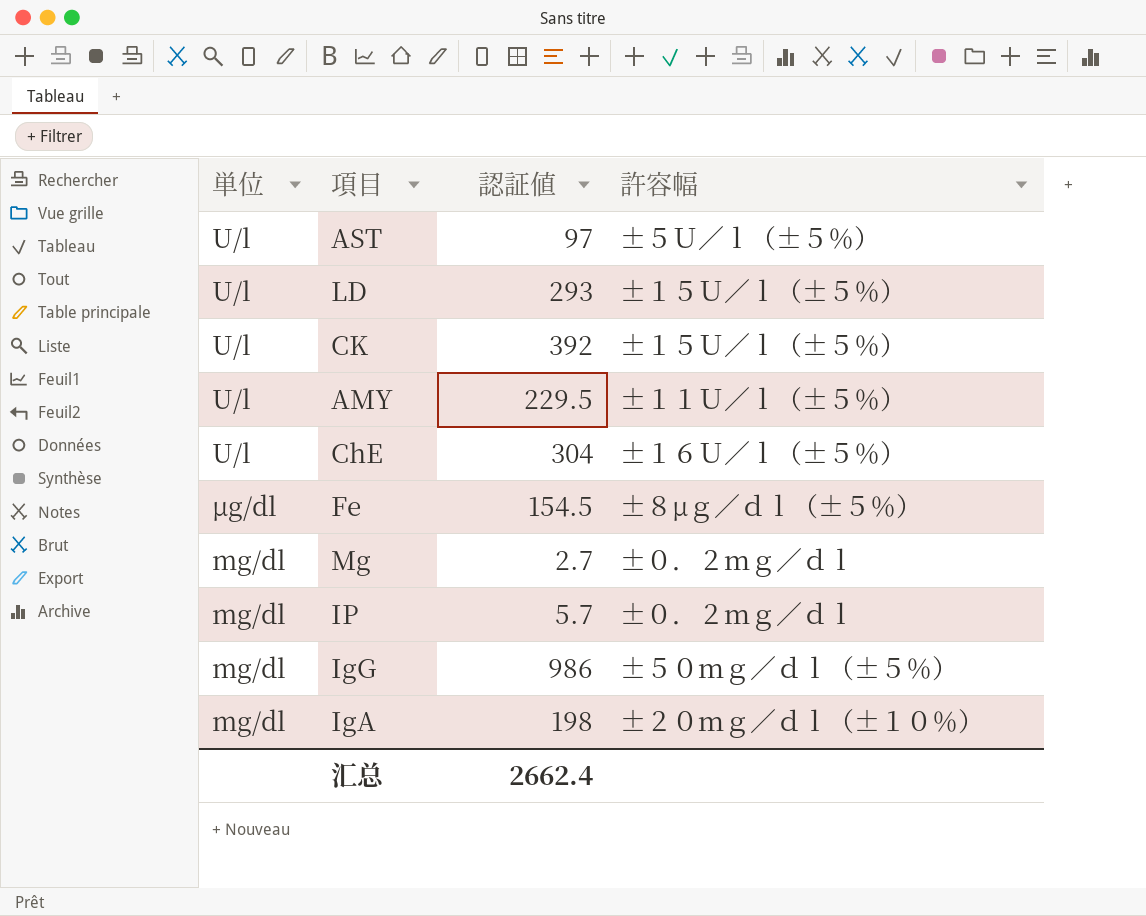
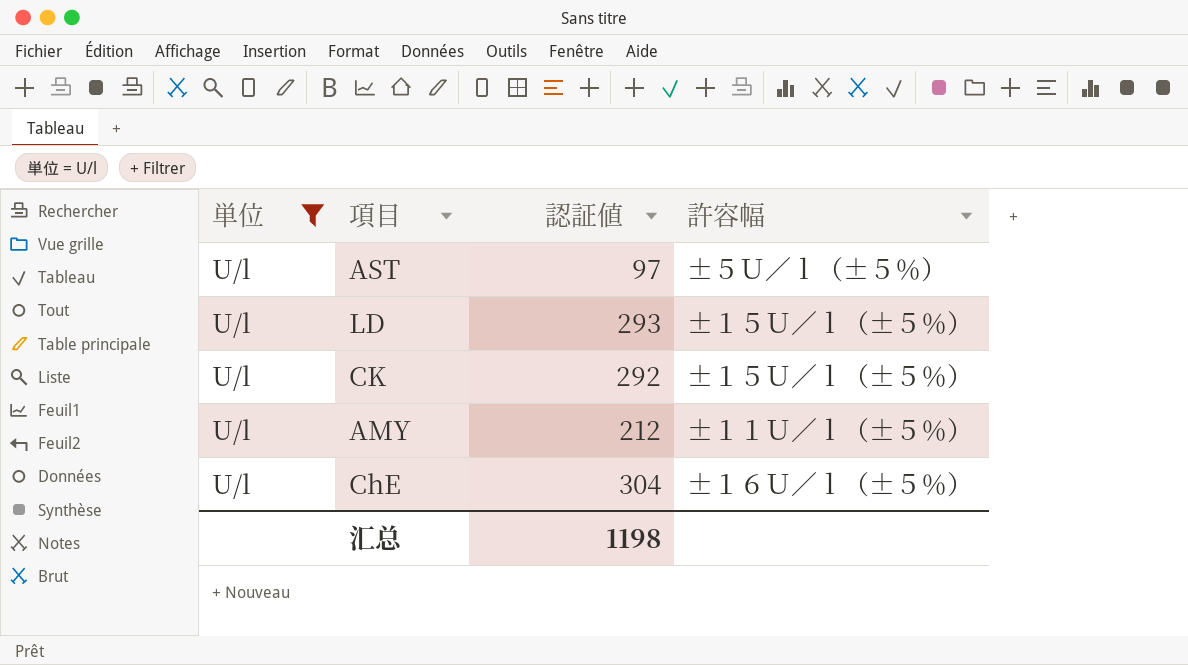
filter: none -> 単位 = U/l
CK | 認証値: 392 -> 292
AMY | 認証値: 229.5 -> 212
汇总 | 認証値: 2662.4 -> 1198

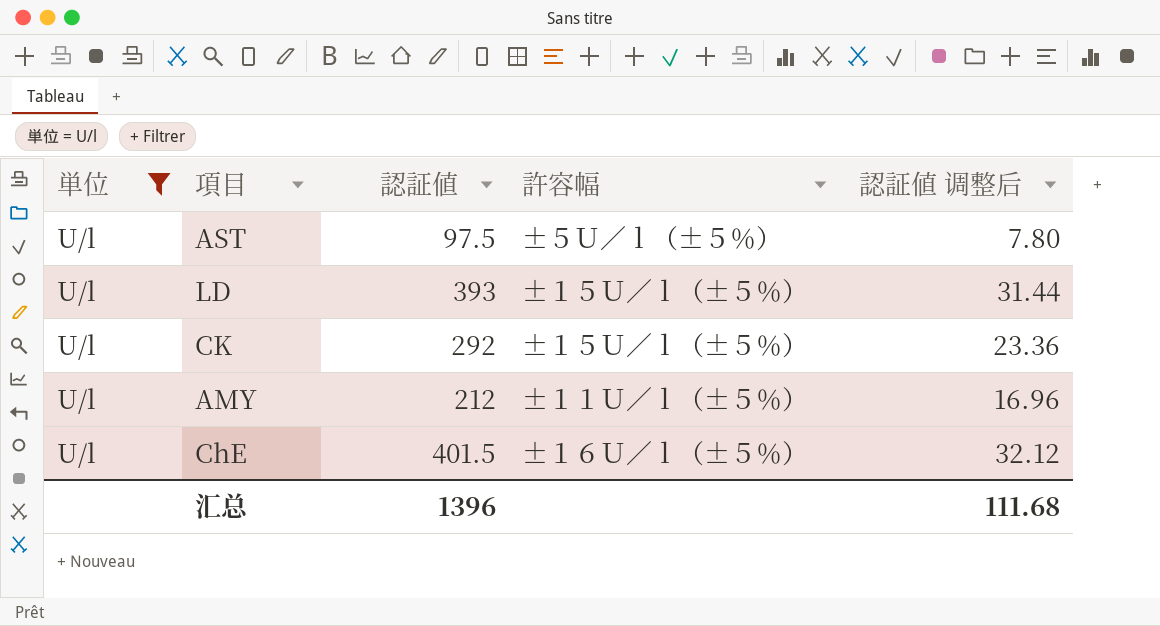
column 認証値 调整后 | formula: none -> [認証値] * 0.08
AST | 認証値: 97 -> 97.5
LD | 認証値: 293 -> 393
ChE | 認証値: 304 -> 401.5
汇总 | 認証値: 1198 -> 1396

